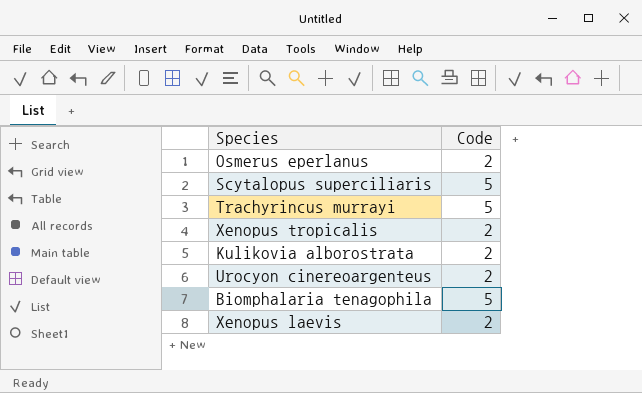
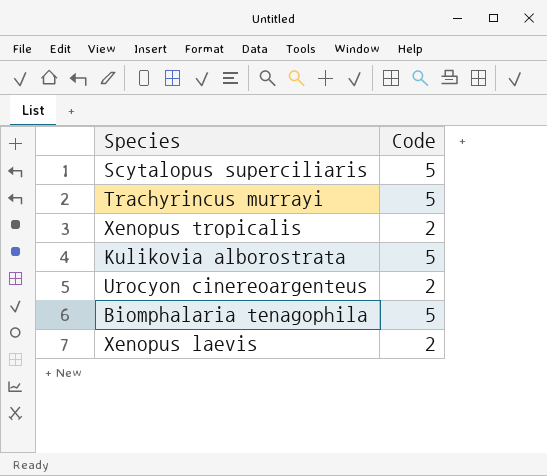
row Osmerus eperlanus: 2 -> none
Kulikovia alborostrata | Code: 2 -> 5

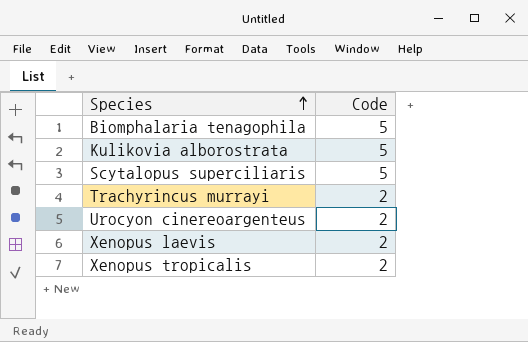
row order: none -> Species ascending
Trachyrincus murrayi | Code: 5 -> 2

